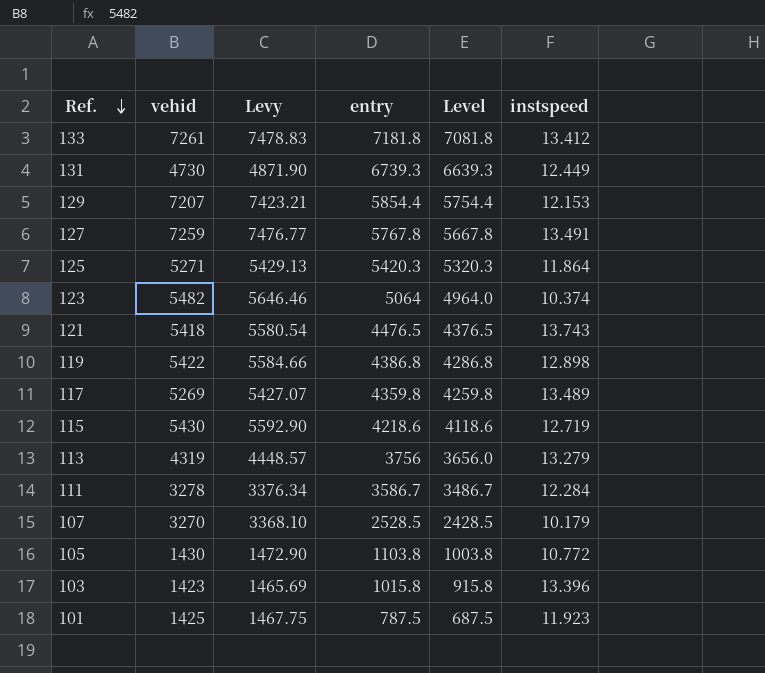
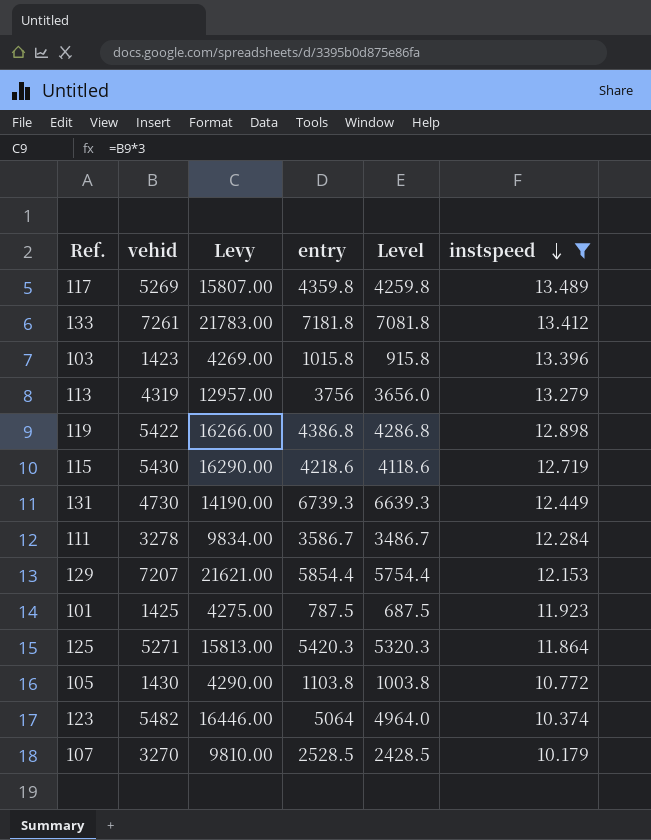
filter: none -> instspeed <= 13.489
row order: Ref. descending -> instspeed descending
column Levy | formula: [vehid] * 1.03 -> [vehid] * 3

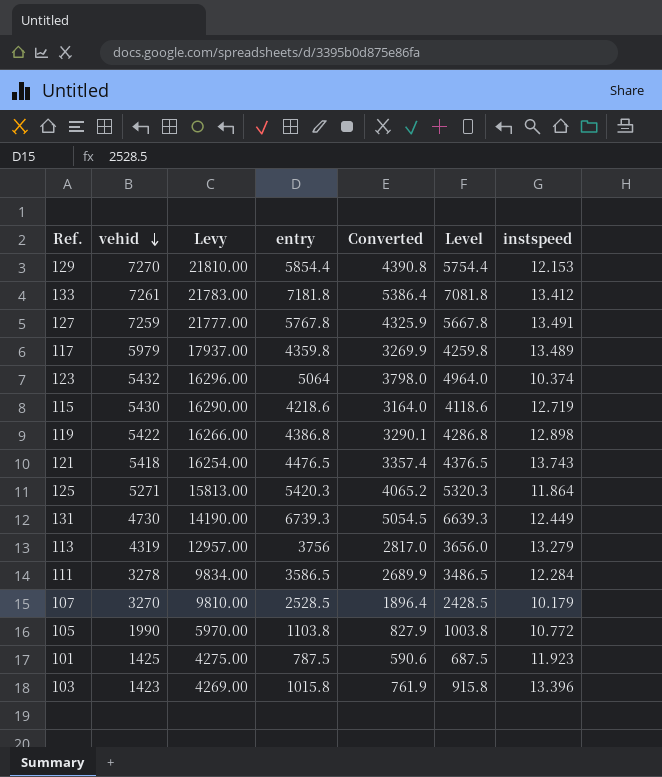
filter: instspeed <= 13.489 -> none
row order: instspeed descending -> vehid descending
column Converted | formula: none -> [entry] * 0.75
129 | vehid: 7207 -> 7270
129 | Levy: 21621.00 -> 21810.00
117 | vehid: 5269 -> 5979
117 | Levy: 15807.00 -> 17937.00
123 | vehid: 5482 -> 5432
123 | Levy: 16446.00 -> 16296.00
111 | entry: 3586.7 -> 3586.5
111 | Level: 3486.7 -> 3486.5
105 | vehid: 1430 -> 1990
105 | Levy: 4290.00 -> 5970.00

